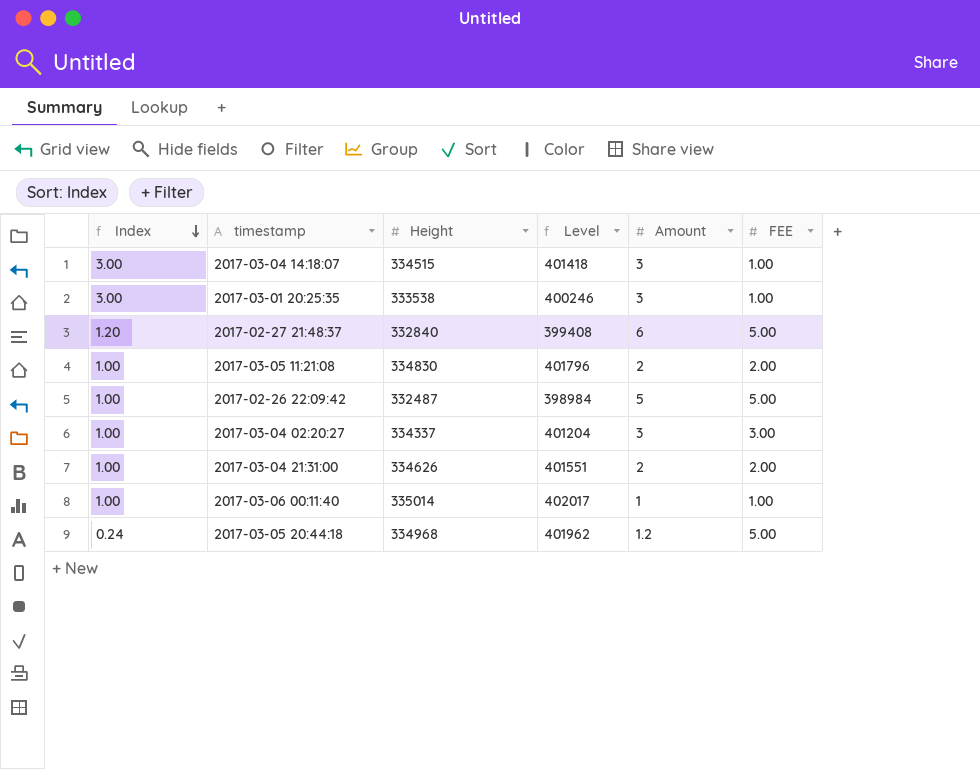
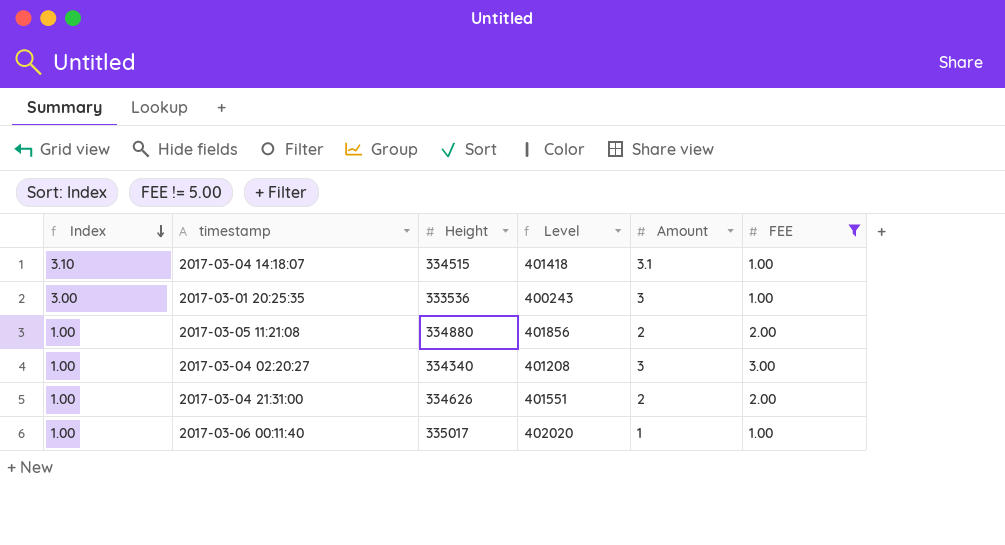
filter: none -> FEE != 5.00
2017-03-04 14:18:07 | Index: 3.00 -> 3.10
2017-03-04 14:18:07 | Amount: 3 -> 3.1
2017-03-01 20:25:35 | Height: 333538 -> 333536
2017-03-01 20:25:35 | Level: 400246 -> 400243
2017-03-05 11:21:08 | Height: 334830 -> 334880
2017-03-05 11:21:08 | Level: 401796 -> 401856
2017-03-04 02:20:27 | Height: 334337 -> 334340
2017-03-04 02:20:27 | Level: 401204 -> 401208
2017-03-06 00:11:40 | Height: 335014 -> 335017
2017-03-06 00:11:40 | Level: 402017 -> 402020

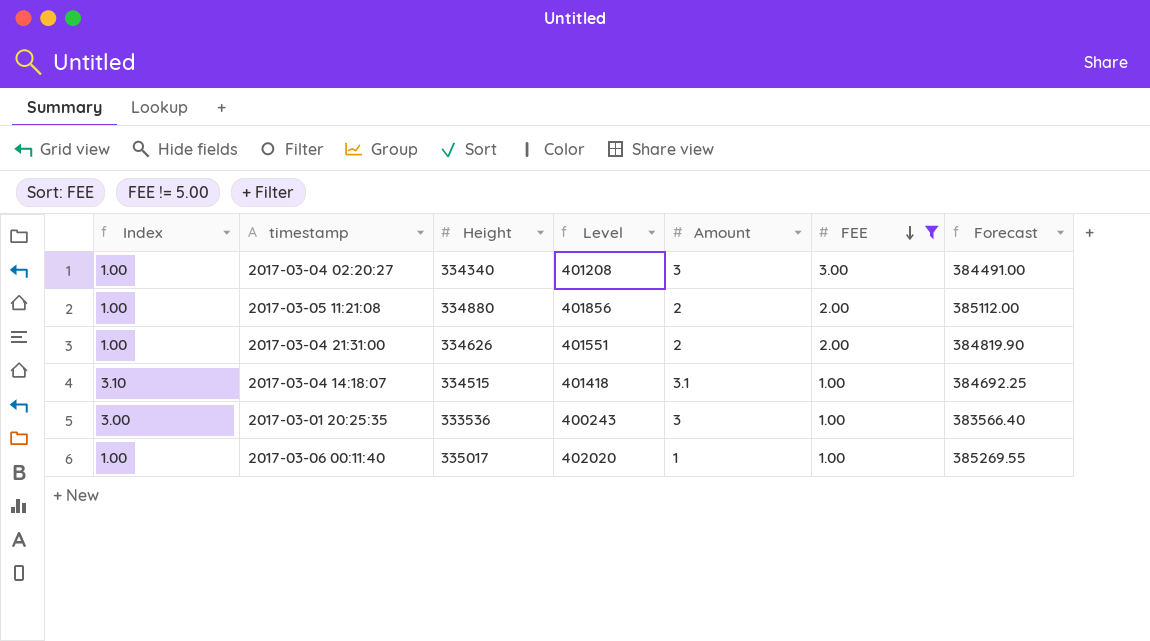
row order: Index descending -> FEE descending
column Forecast | formula: none -> [Height] * 1.15

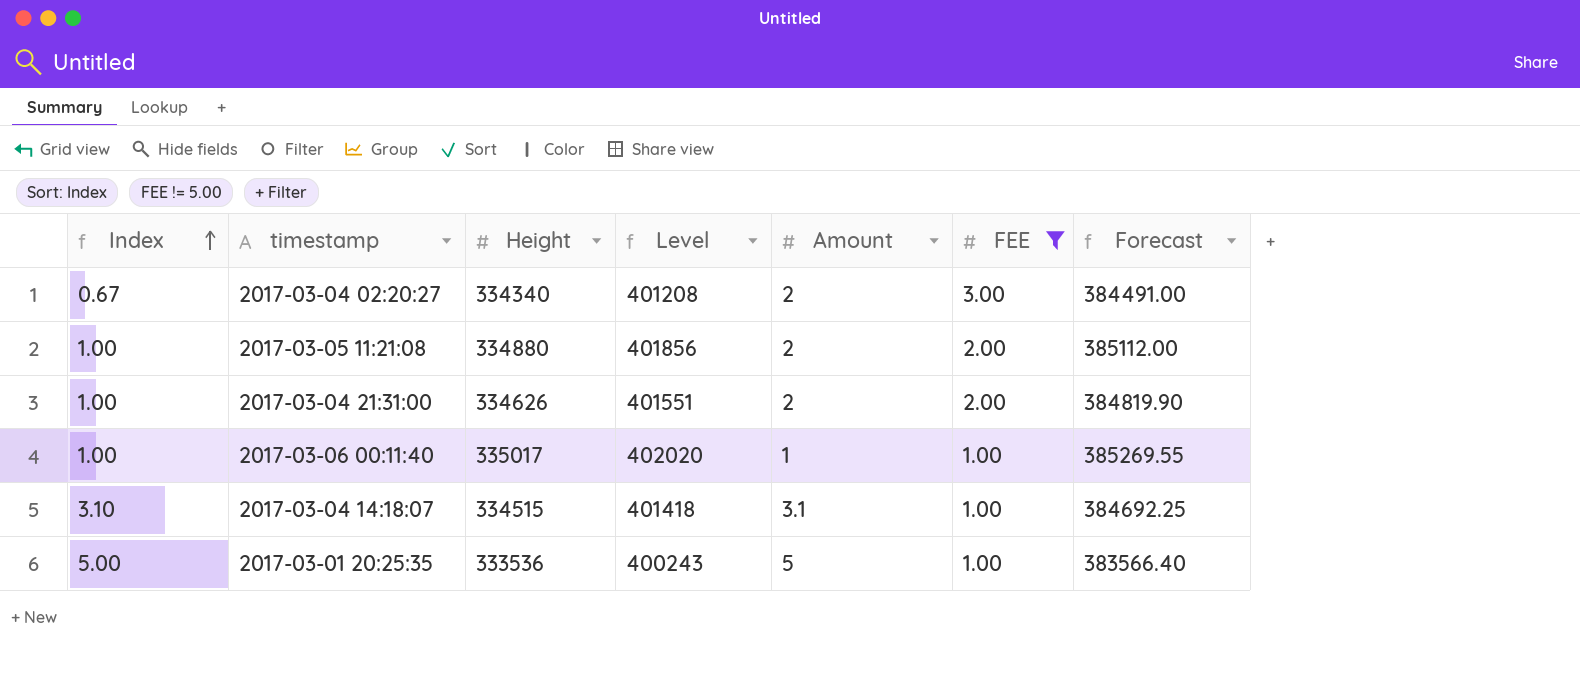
row order: FEE descending -> Index ascending
2017-03-04 02:20:27 | Index: 1.00 -> 0.67
2017-03-04 02:20:27 | Amount: 3 -> 2
2017-03-01 20:25:35 | Index: 3.00 -> 5.00
2017-03-01 20:25:35 | Amount: 3 -> 5

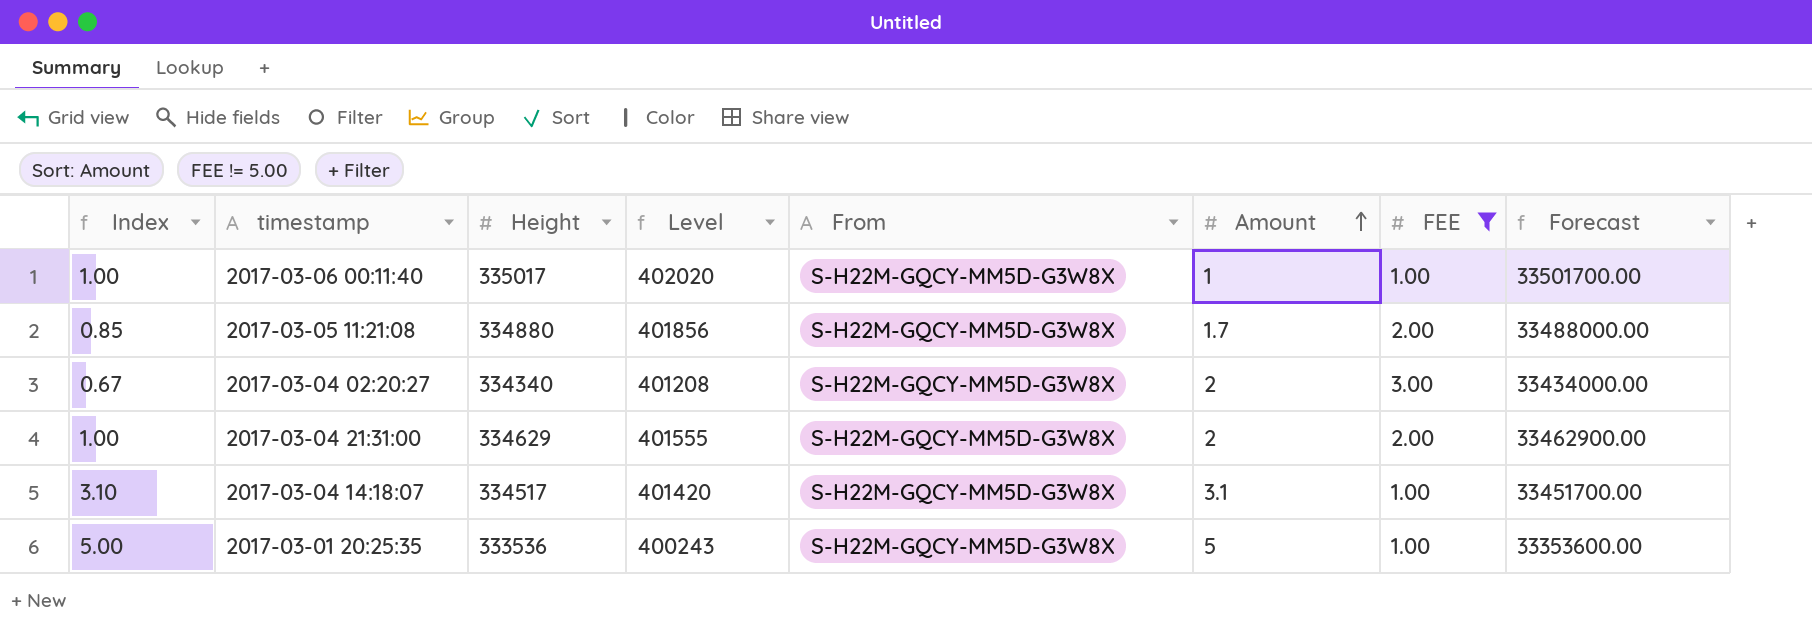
row order: Index ascending -> Amount ascending
column From | position: none -> 5
column Forecast | formula: [Height] * 1.15 -> [Height] * 100
2017-03-05 11:21:08 | Index: 1.00 -> 0.85
2017-03-05 11:21:08 | Amount: 2 -> 1.7
2017-03-04 21:31:00 | Height: 334626 -> 334629
2017-03-04 21:31:00 | Level: 401551 -> 401555
2017-03-04 14:18:07 | Height: 334515 -> 334517
2017-03-04 14:18:07 | Level: 401418 -> 401420

